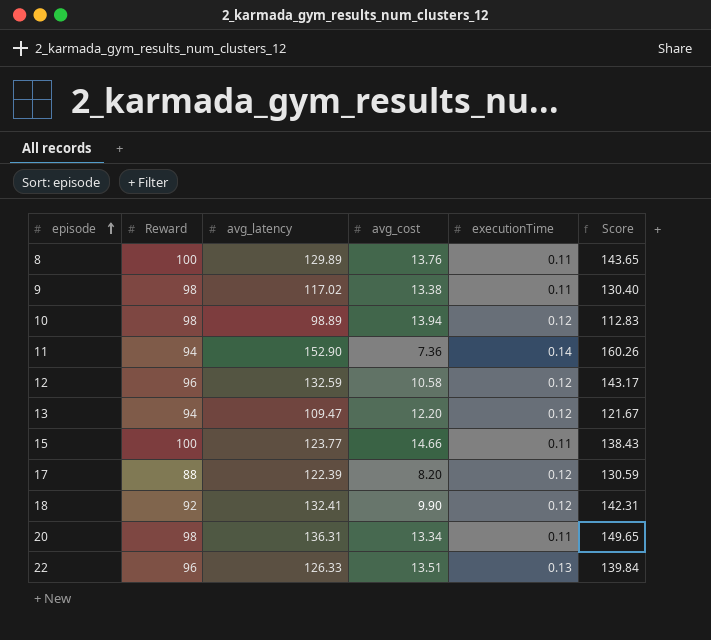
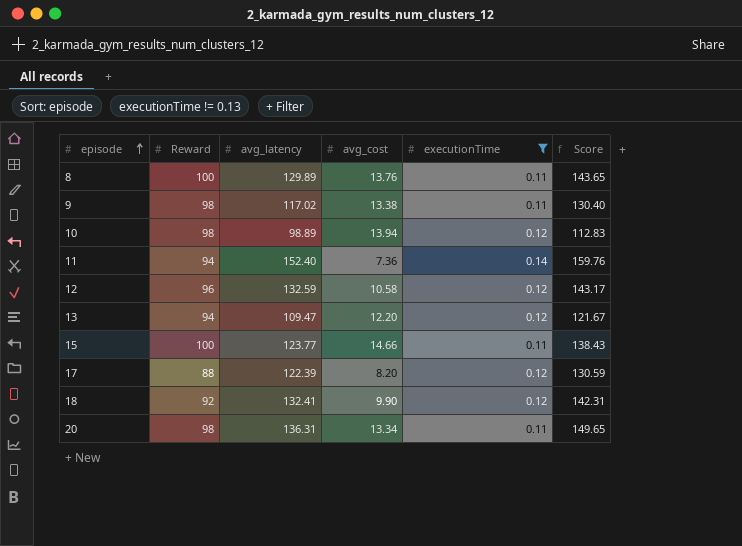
filter: none -> executionTime != 0.13
11 | avg_latency: 152.90 -> 152.40
11 | Score: 160.26 -> 159.76

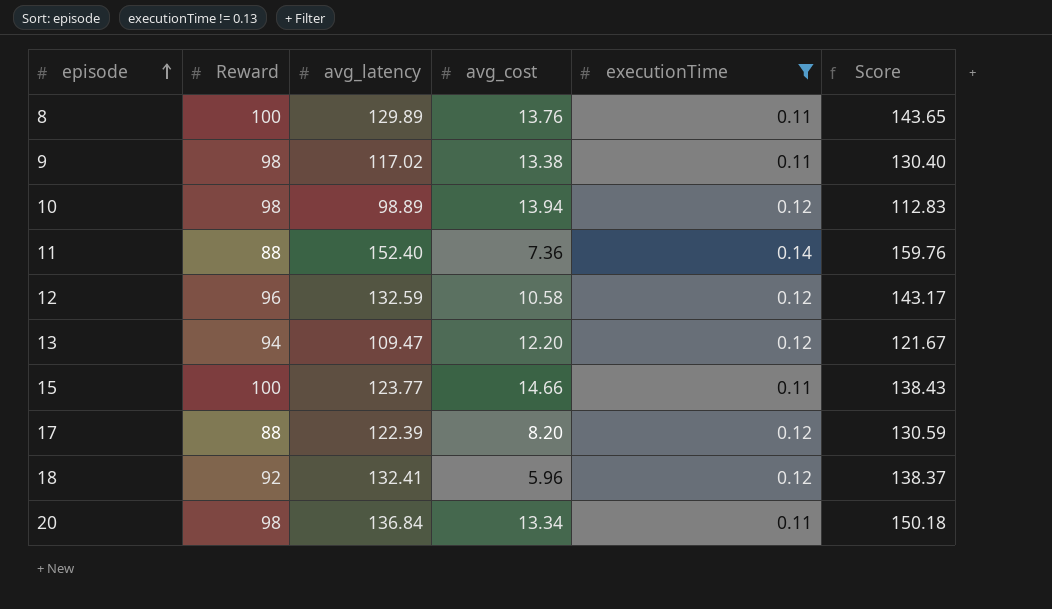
11 | Reward: 94 -> 88
18 | avg_cost: 9.90 -> 5.96
18 | Score: 142.31 -> 138.37
20 | avg_latency: 136.31 -> 136.84
20 | Score: 149.65 -> 150.18

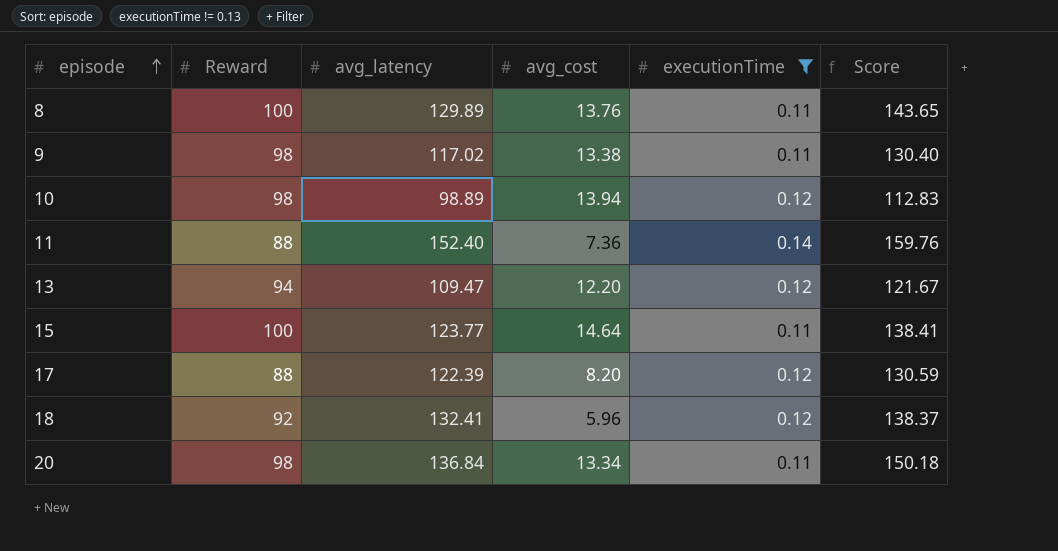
row 12: 96 | 132.59 | 10.58 | 0.12 | 143.17 -> none
15 | avg_cost: 14.66 -> 14.64
15 | Score: 138.43 -> 138.41

